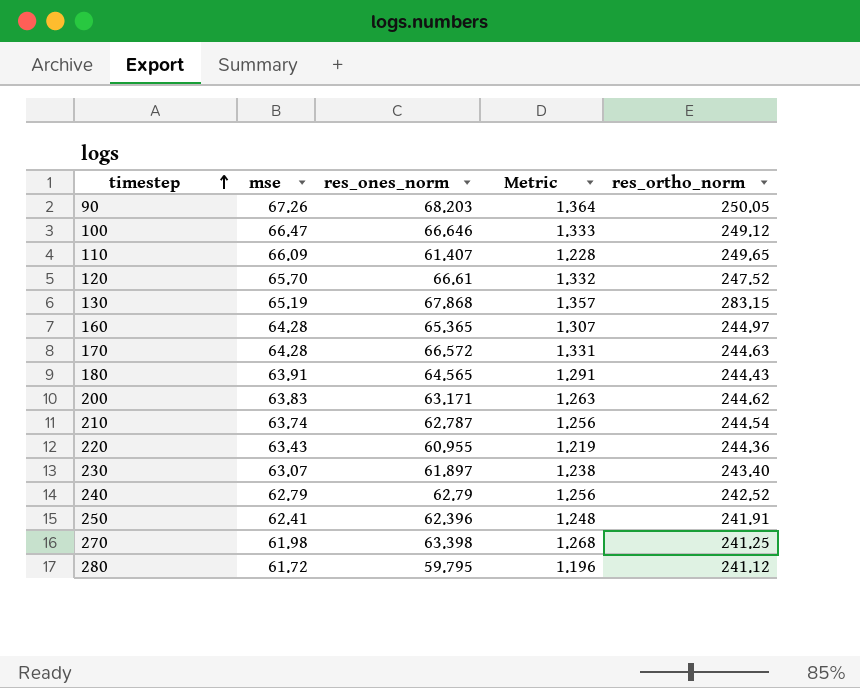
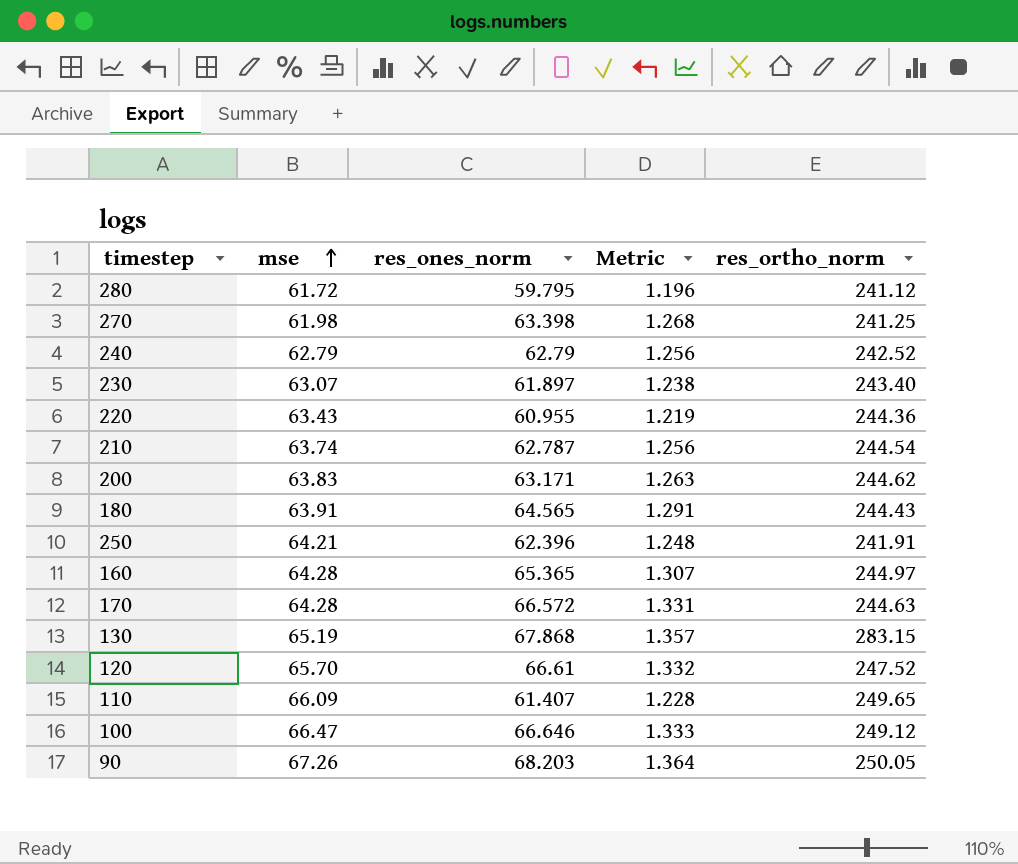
row order: timestep ascending -> mse ascending
250 | mse: 62.41 -> 64.21

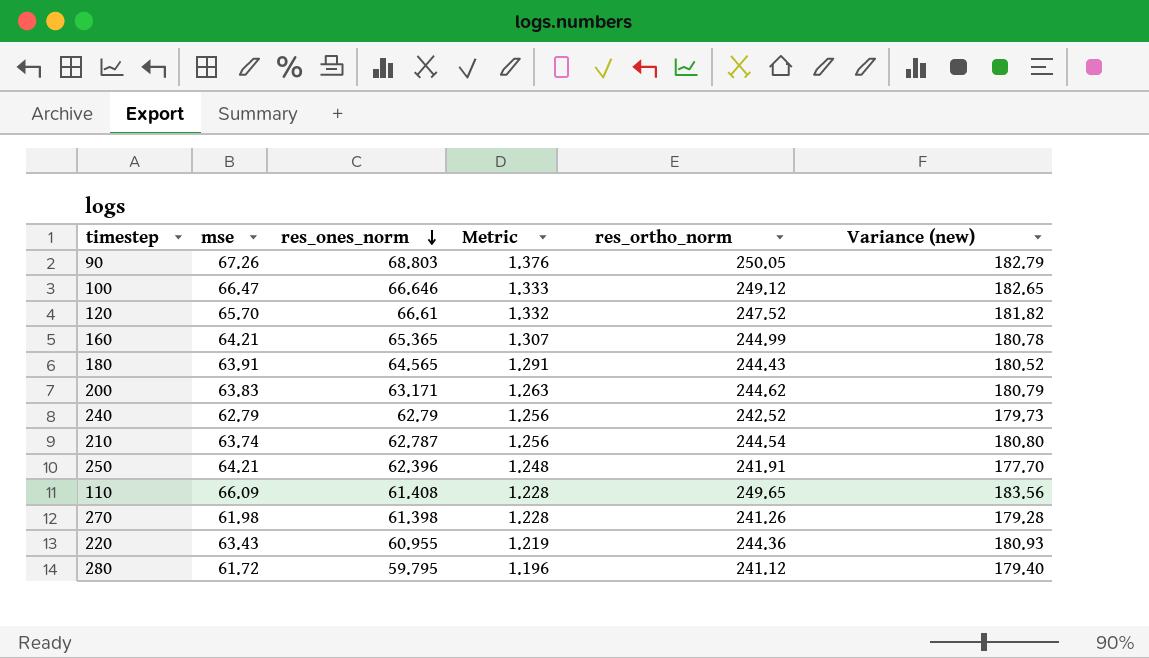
row order: mse ascending -> res_ones_norm descending
column Variance (new) | formula: none -> [res_ortho_norm] - [mse]
row 230: 63.07 | 61.897 | 1.238 | 243.40 -> none
row 170: 64.28 | 66.572 | 1.331 | 244.63 -> none
row 130: 65.19 | 67.868 | 1.357 | 283.15 -> none
90 | res_ones_norm: 68.203 -> 68.803
90 | Metric: 1.364 -> 1.376
160 | mse: 64.28 -> 64.21
160 | res_ortho_norm: 244.97 -> 244.99
110 | res_ones_norm: 61.407 -> 61.408
270 | res_ones_norm: 63.398 -> 61.398
270 | Metric: 1.268 -> 1.228
270 | res_ortho_norm: 241.25 -> 241.26

